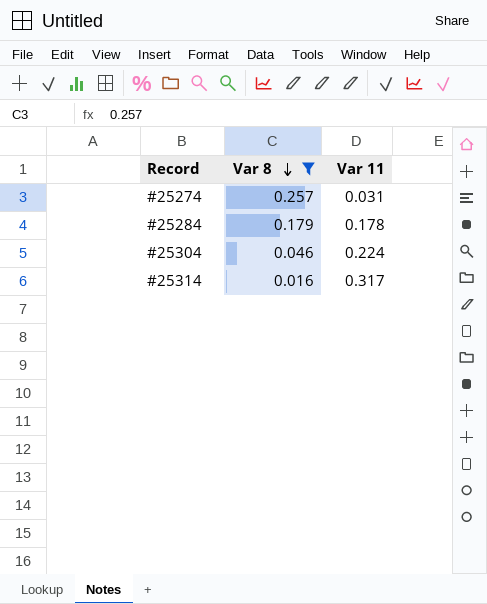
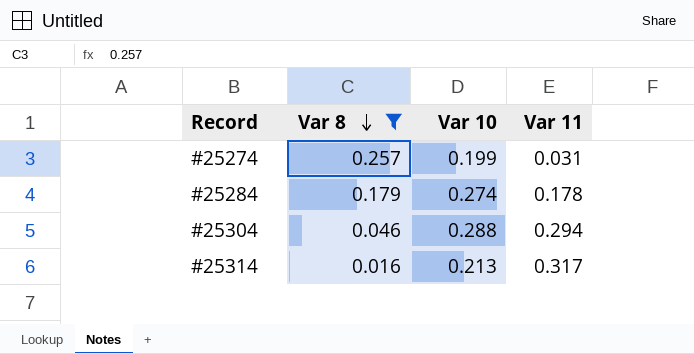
column Var 10 | position: none -> 3
#25304 | Var 11: 0.224 -> 0.294

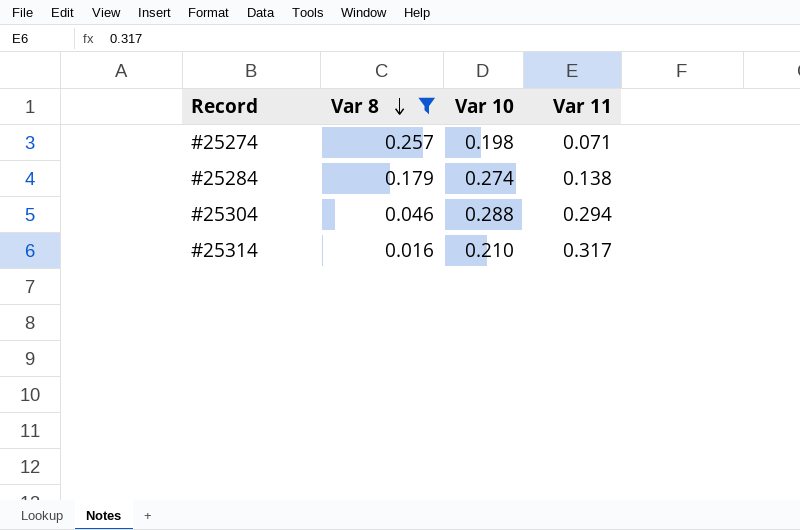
#25274 | Var 10: 0.199 -> 0.198
#25274 | Var 11: 0.031 -> 0.071
#25284 | Var 11: 0.178 -> 0.138
#25314 | Var 10: 0.213 -> 0.210

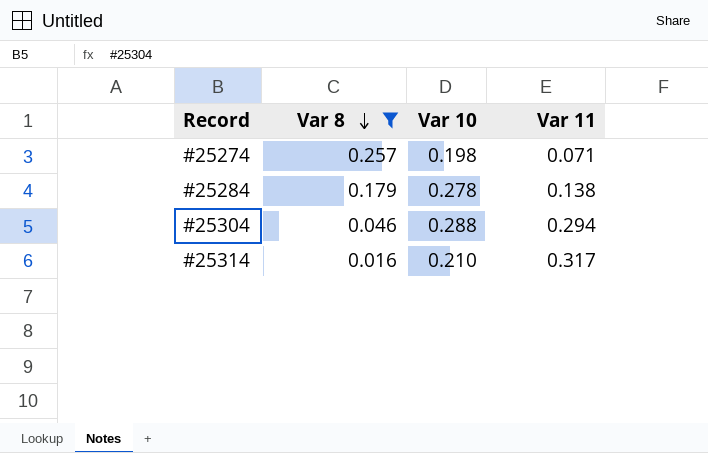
#25284 | Var 10: 0.274 -> 0.278

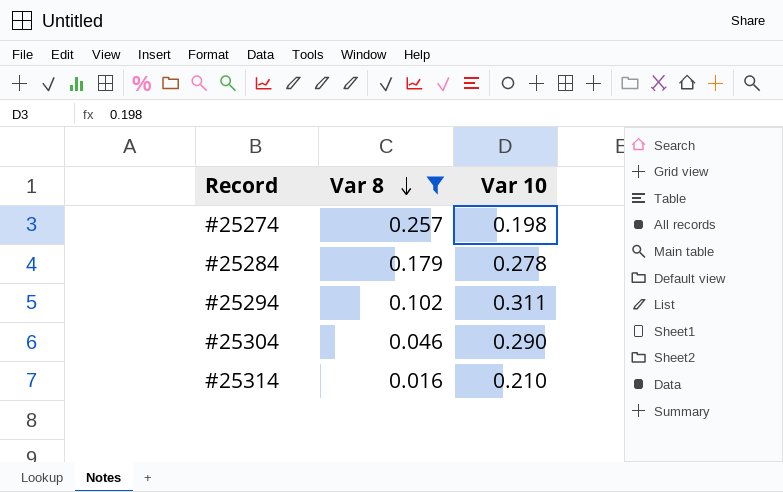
column Var 11 | position: 4 -> none
row #25294: none -> 0.102 | 0.311
#25304 | Var 10: 0.288 -> 0.290

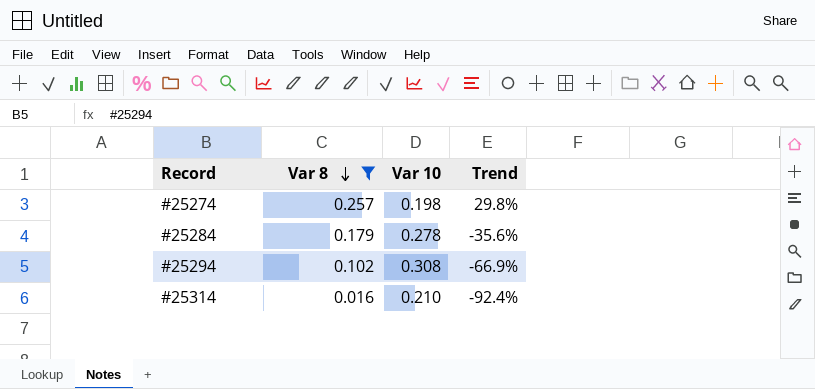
column Trend | formula: none -> ([Var 8] - [Var 10]) / [Var 10]
row #25304: 0.046 | 0.290 -> none
#25294 | Var 10: 0.311 -> 0.308

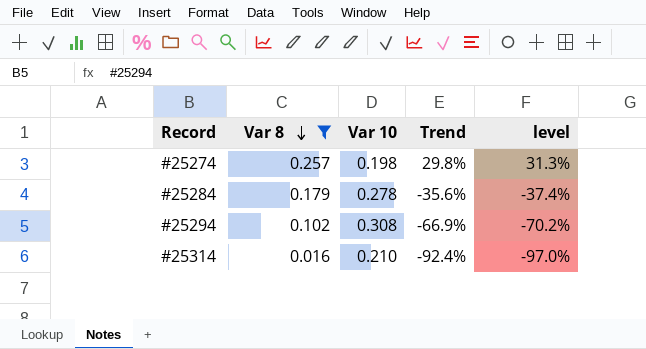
column level | formula: none -> [Trend] * 1.05

